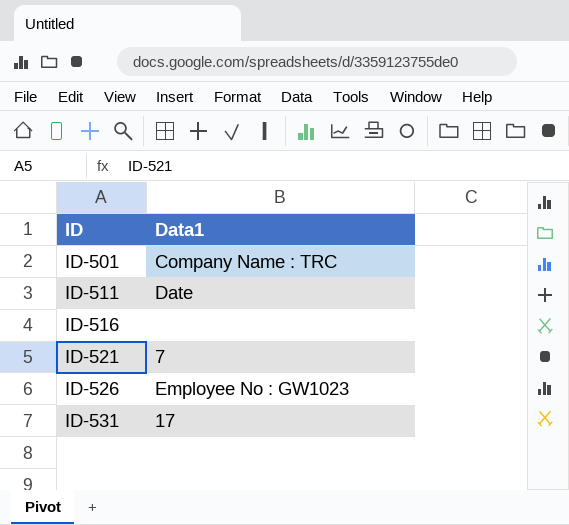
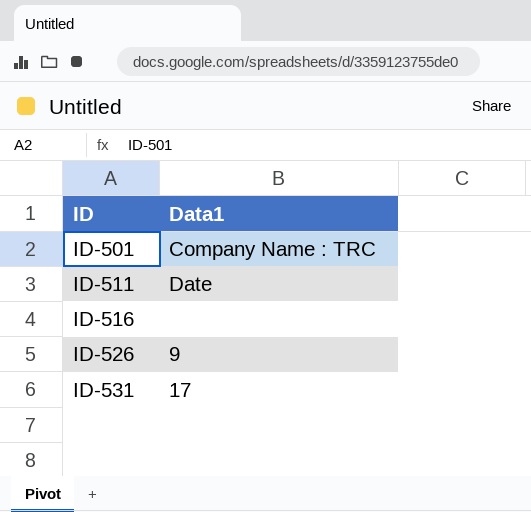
row ID-521: 7 -> none
ID-526 | Data1: Employee No : GW1023 -> 9

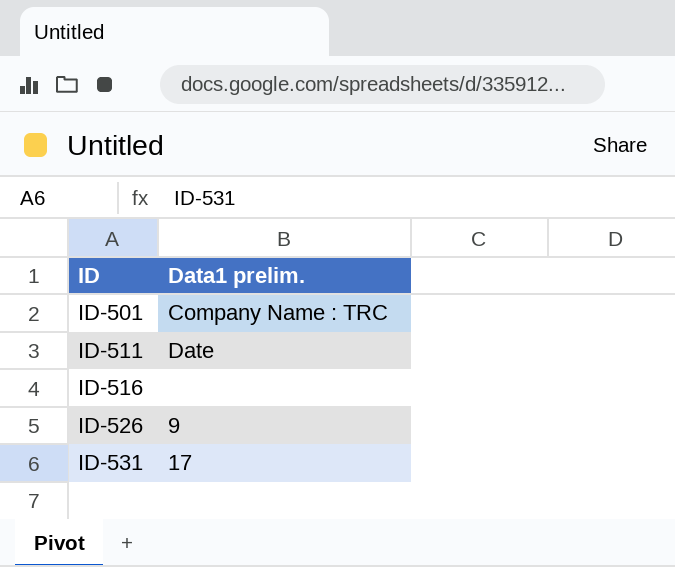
column name: Data1 -> Data1 prelim.

